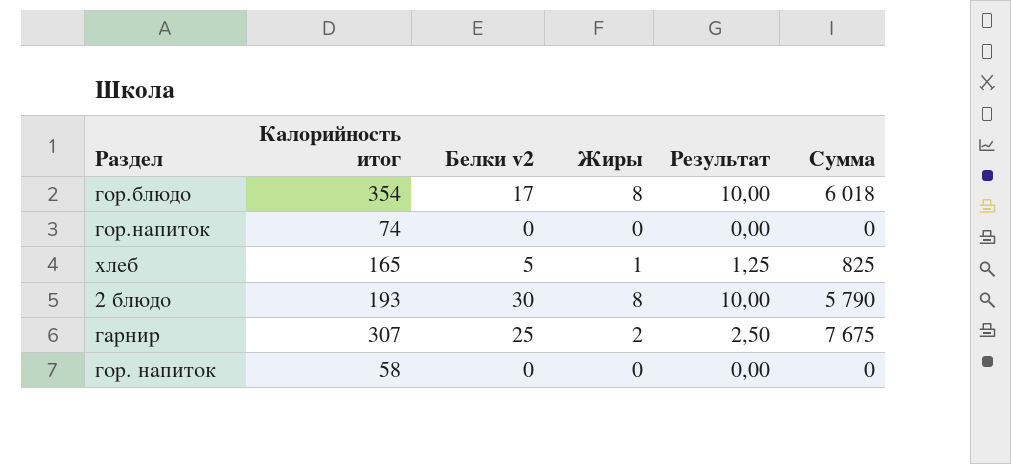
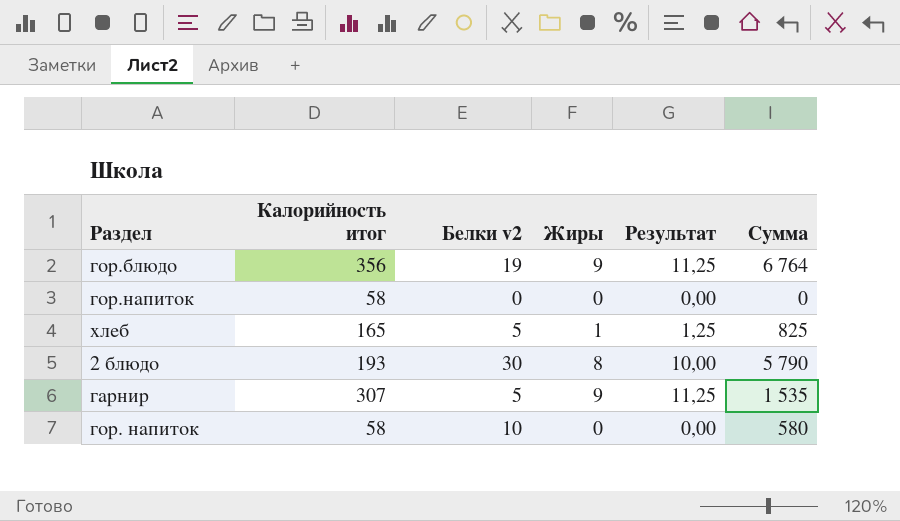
гор.блюдо | Калорийность итог: 354 -> 356
гор.блюдо | Белки v2: 17 -> 19
гор.блюдо | Жиры: 8 -> 9
гор.блюдо | Результат: 10,00 -> 11,25
гор.блюдо | Сумма: 6 018 -> 6 764
гор.напиток | Калорийность итог: 74 -> 58
гарнир | Белки v2: 25 -> 5
гарнир | Жиры: 2 -> 9
гарнир | Результат: 2,50 -> 11,25
гарнир | Сумма: 7 675 -> 1 535
гор. напиток | Белки v2: 0 -> 10
гор. напиток | Сумма: 0 -> 580

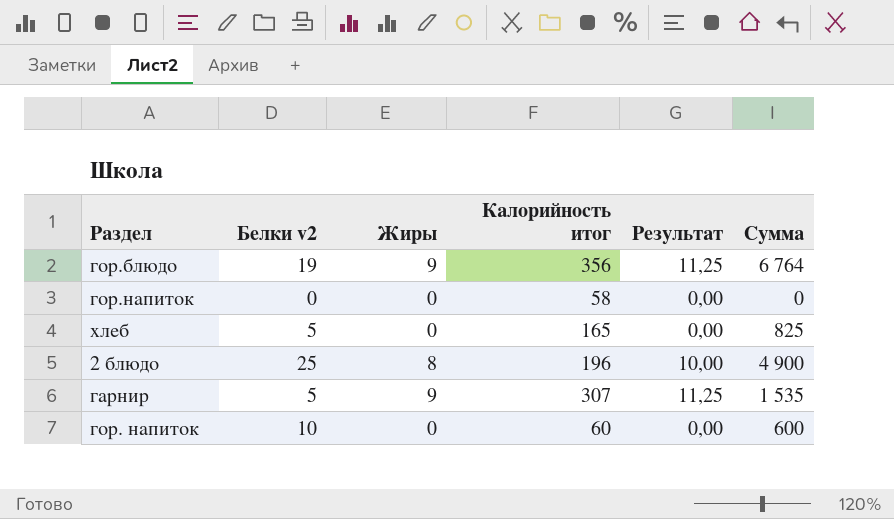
column Калорийность итог | position: 2 -> 4
хлеб | Жиры: 1 -> 0
хлеб | Результат: 1,25 -> 0,00
2 блюдо | Белки v2: 30 -> 25
2 блюдо | Калорийность итог: 193 -> 196
2 блюдо | Сумма: 5 790 -> 4 900
гор. напиток | Калорийность итог: 58 -> 60
гор. напиток | Сумма: 580 -> 600

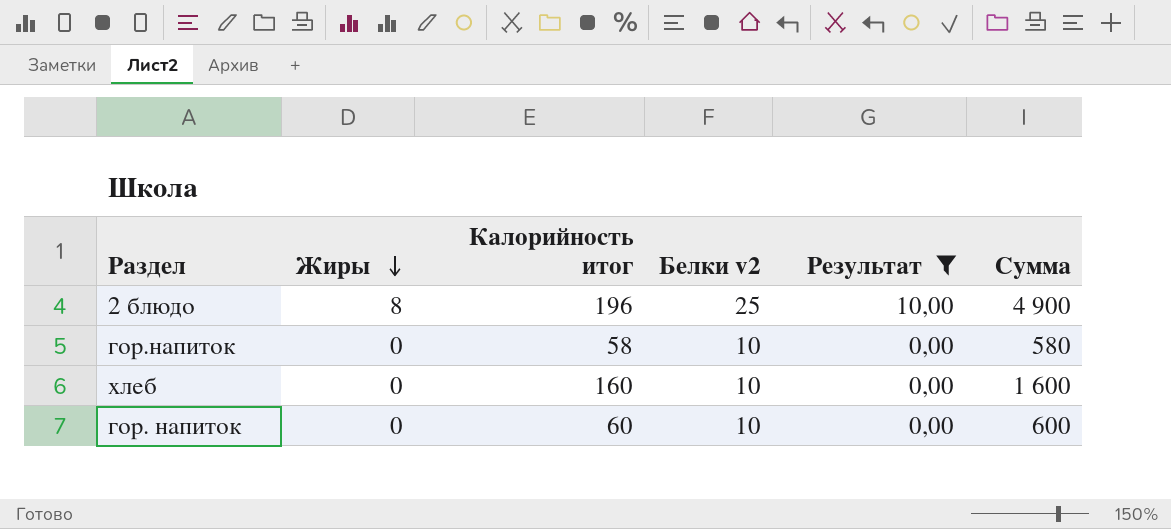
filter: none -> Результат != 11,25
row order: none -> Жиры descending
column Белки v2 | position: 2 -> 4
гор.напиток | Белки v2: 0 -> 10
гор.напиток | Сумма: 0 -> 580
хлеб | Калорийность итог: 165 -> 160
хлеб | Белки v2: 5 -> 10
хлеб | Сумма: 825 -> 1 600

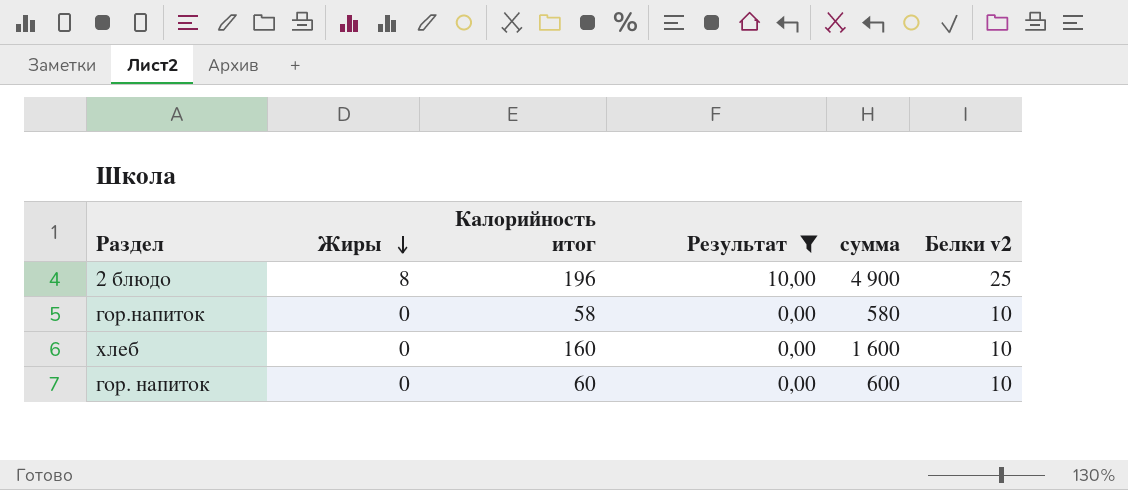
column name: Сумма -> сумма
column Белки v2 | position: 4 -> 6

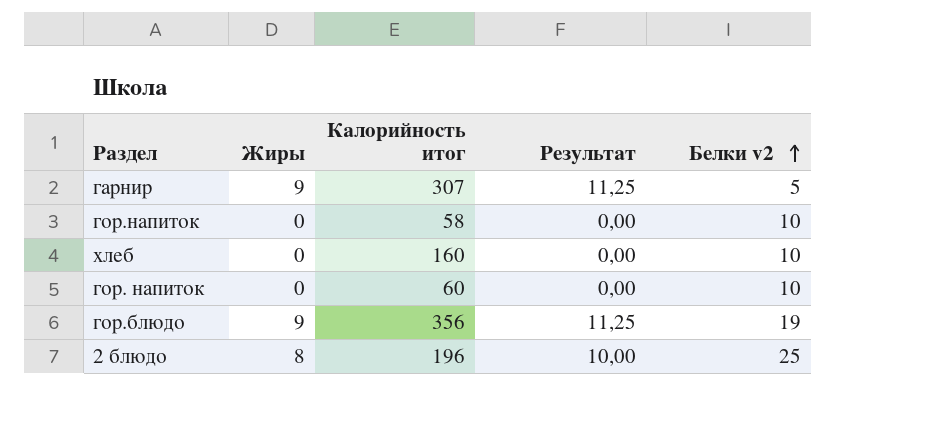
filter: Результат != 11,25 -> none
row order: Жиры descending -> Белки v2 ascending
column сумма | formula: [Калорийность итог] * [Белки v2] -> none

